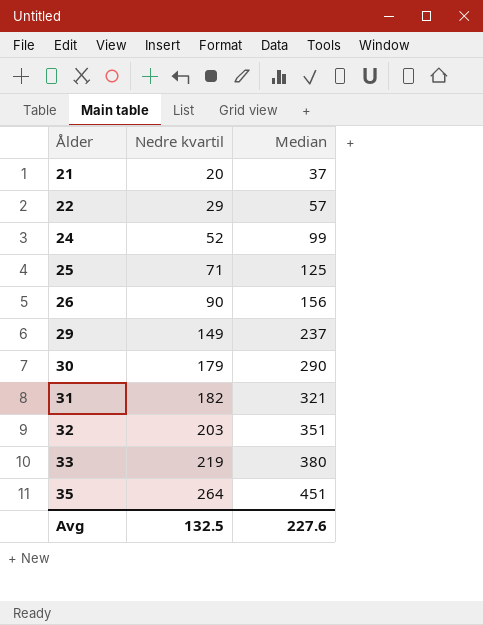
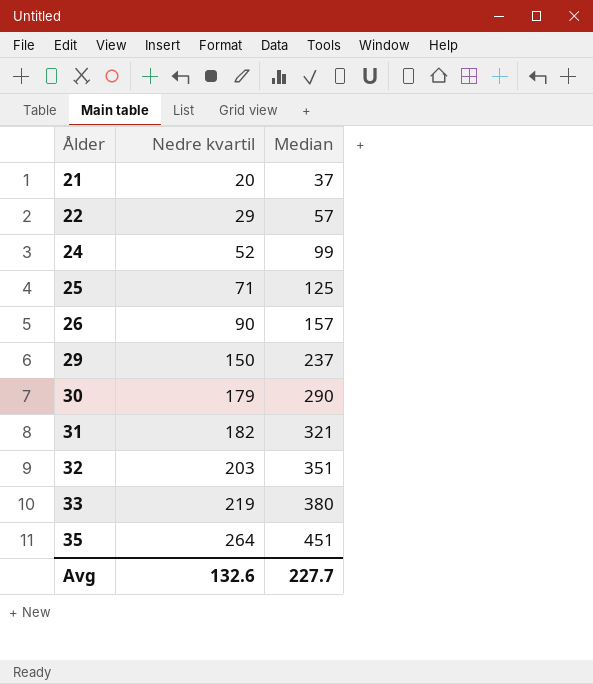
26 | Median: 156 -> 157
29 | Nedre kvartil: 149 -> 150
Avg | Nedre kvartil: 132.5 -> 132.6
Avg | Median: 227.6 -> 227.7

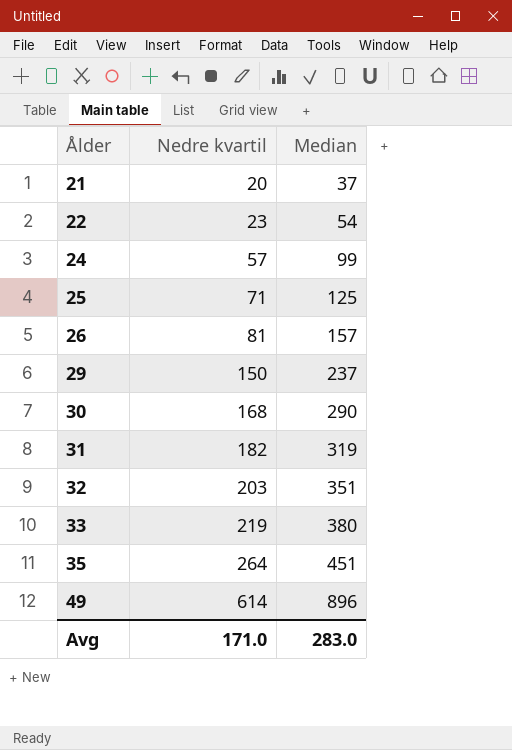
22 | Nedre kvartil: 29 -> 23
22 | Median: 57 -> 54
24 | Nedre kvartil: 52 -> 57
26 | Nedre kvartil: 90 -> 81
30 | Nedre kvartil: 179 -> 168
31 | Median: 321 -> 319
row 49: none -> 614 | 896
Avg | Nedre kvartil: 132.6 -> 171.0
Avg | Median: 227.7 -> 283.0

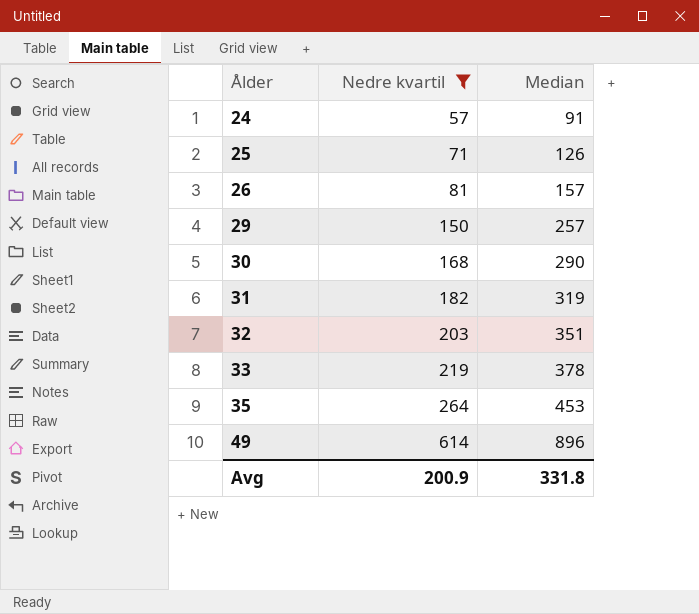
filter: none -> Nedre kvartil >= 57
24 | Median: 99 -> 91
25 | Median: 125 -> 126
29 | Median: 237 -> 257
33 | Median: 380 -> 378
35 | Median: 451 -> 453
Avg | Nedre kvartil: 171.0 -> 200.9
Avg | Median: 283.0 -> 331.8

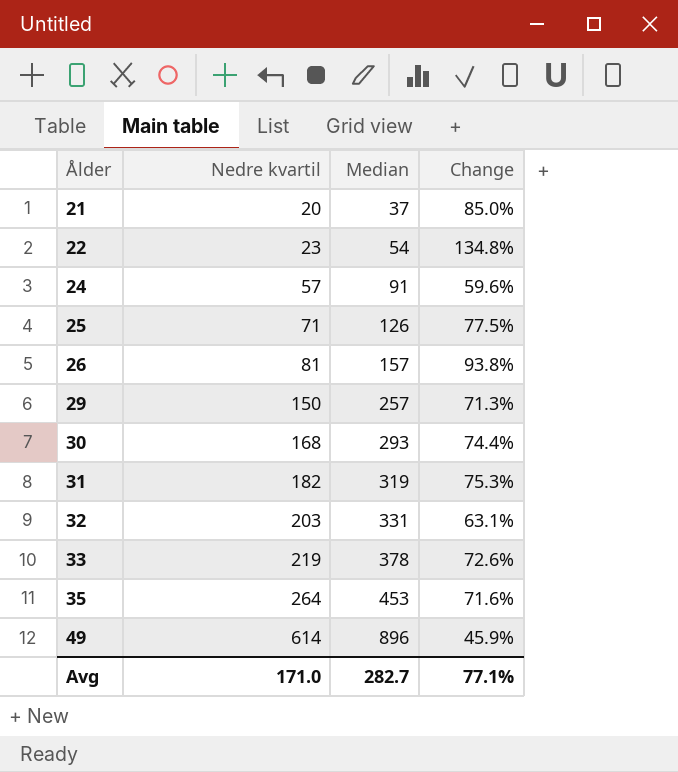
filter: Nedre kvartil >= 57 -> none
column Change | formula: none -> ([Median] - [Nedre kvartil]) / [Nedre kvartil]
30 | Median: 290 -> 293
32 | Median: 351 -> 331
Avg | Nedre kvartil: 200.9 -> 171.0
Avg | Median: 331.8 -> 282.7

